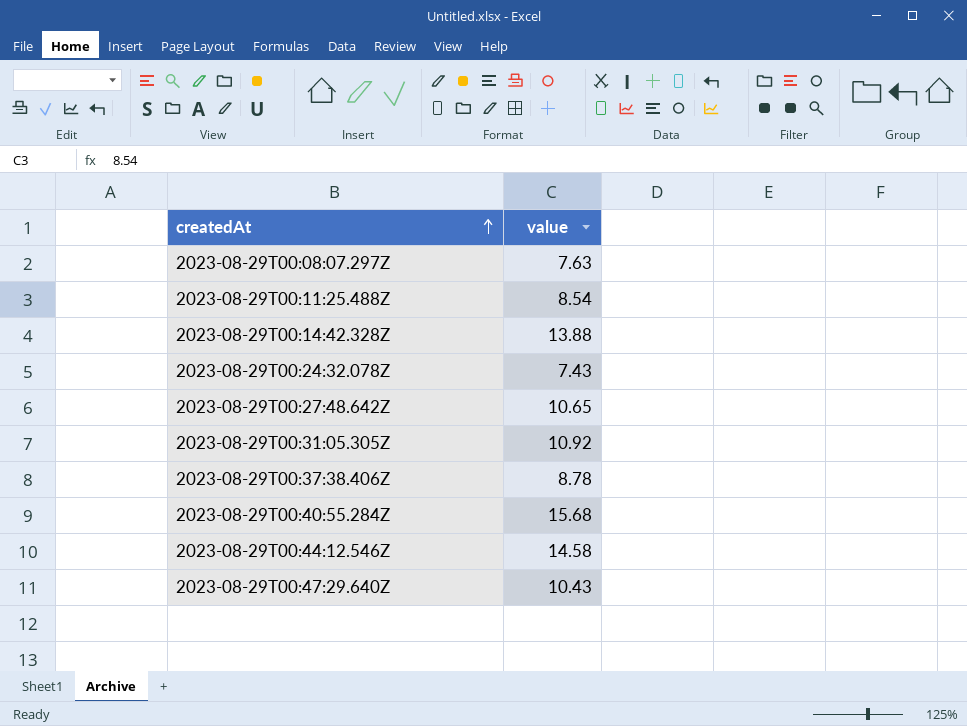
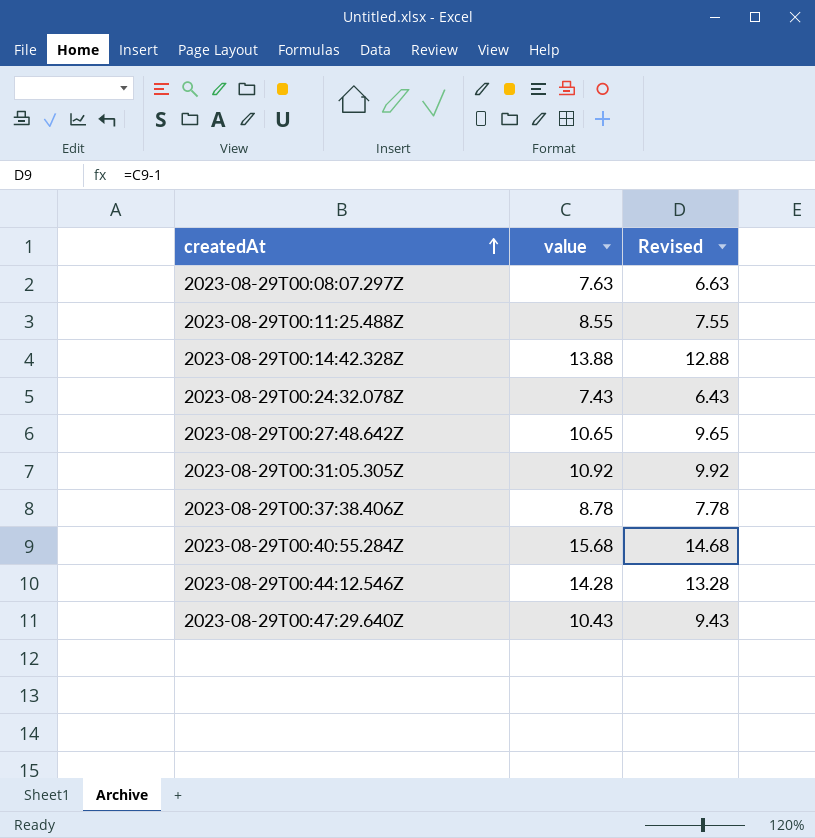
column Revised | formula: none -> [value] - 1
2023-08-29T00:11:25.488Z | value: 8.54 -> 8.55
2023-08-29T00:44:12.546Z | value: 14.58 -> 14.28

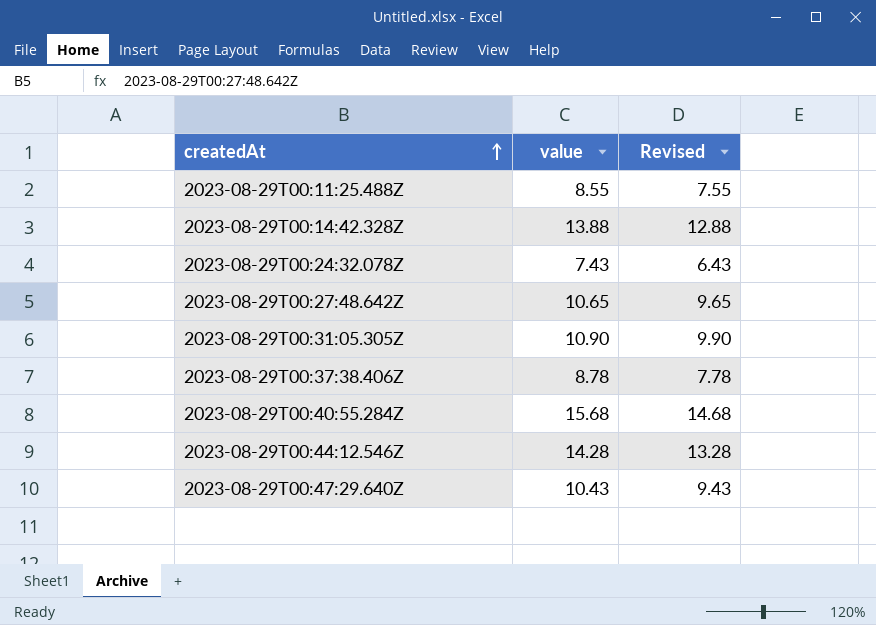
row 2023-08-29T00:08:07.297Z: 7.63 | 6.63 -> none
2023-08-29T00:31:05.305Z | value: 10.92 -> 10.90
2023-08-29T00:31:05.305Z | Revised: 9.92 -> 9.90

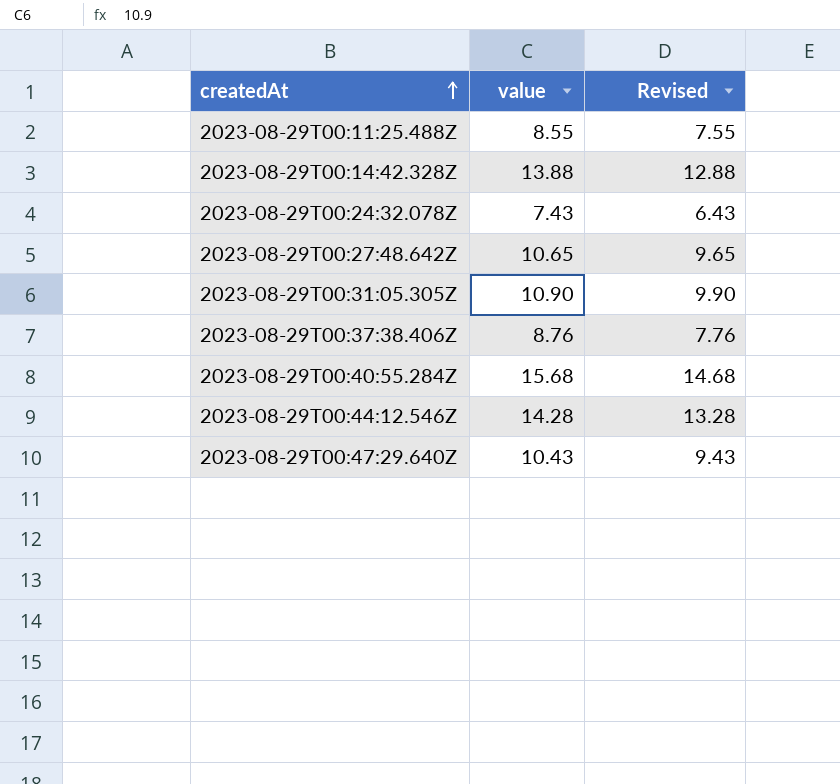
2023-08-29T00:37:38.406Z | value: 8.78 -> 8.76
2023-08-29T00:37:38.406Z | Revised: 7.78 -> 7.76

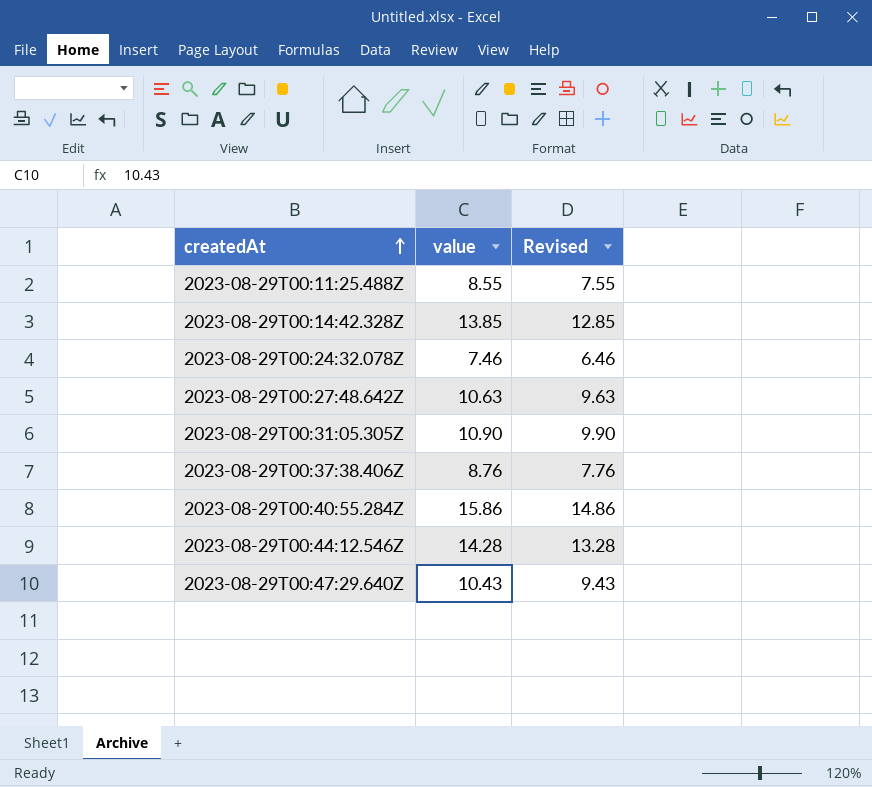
2023-08-29T00:14:42.328Z | value: 13.88 -> 13.85
2023-08-29T00:14:42.328Z | Revised: 12.88 -> 12.85
2023-08-29T00:24:32.078Z | value: 7.43 -> 7.46
2023-08-29T00:24:32.078Z | Revised: 6.43 -> 6.46
2023-08-29T00:27:48.642Z | value: 10.65 -> 10.63
2023-08-29T00:27:48.642Z | Revised: 9.65 -> 9.63
2023-08-29T00:40:55.284Z | value: 15.68 -> 15.86
2023-08-29T00:40:55.284Z | Revised: 14.68 -> 14.86

